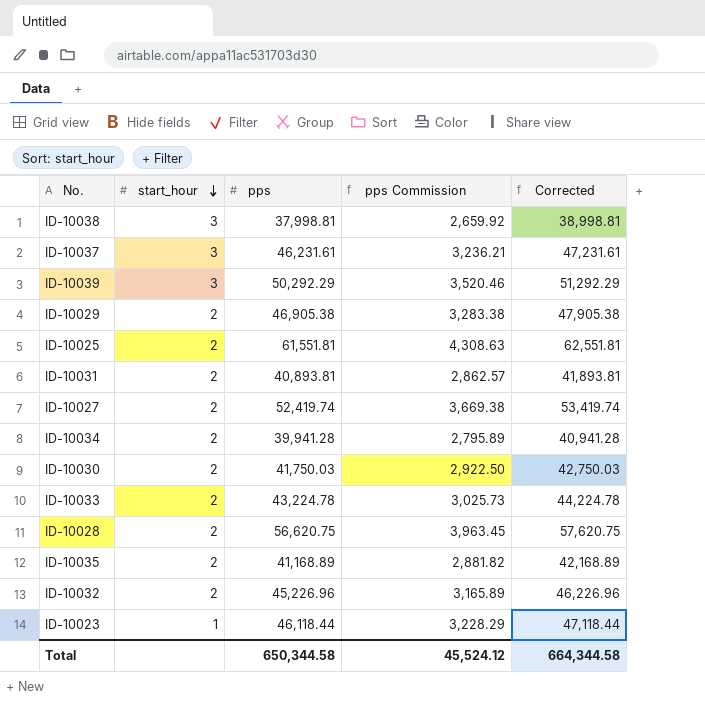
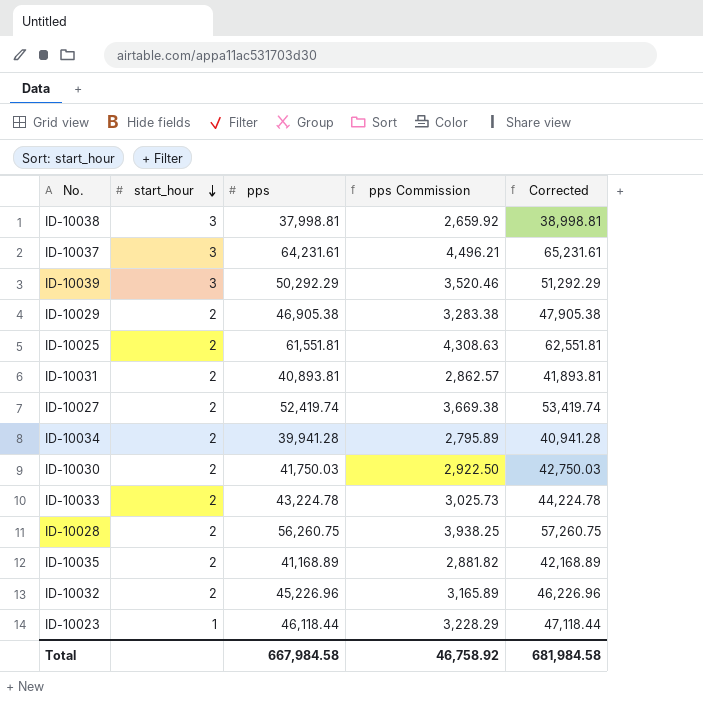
ID-10037 | pps: 46,231.61 -> 64,231.61
ID-10037 | pps Commission: 3,236.21 -> 4,496.21
ID-10037 | Corrected: 47,231.61 -> 65,231.61
ID-10028 | pps: 56,620.75 -> 56,260.75
ID-10028 | pps Commission: 3,963.45 -> 3,938.25
ID-10028 | Corrected: 57,620.75 -> 57,260.75
Total | pps: 650,344.58 -> 667,984.58
Total | pps Commission: 45,524.12 -> 46,758.92
Total | Corrected: 664,344.58 -> 681,984.58

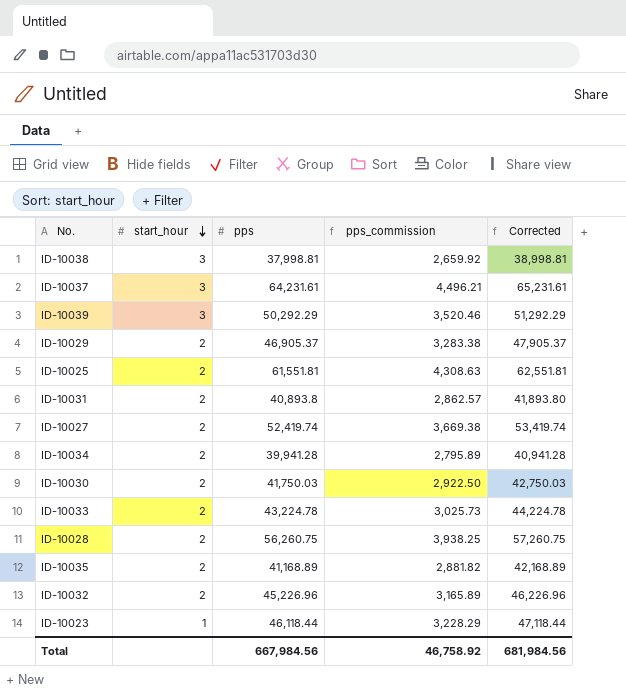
column name: pps Commission -> pps_commission
ID-10029 | pps: 46,905.38 -> 46,905.37
ID-10029 | Corrected: 47,905.38 -> 47,905.37
ID-10031 | pps: 40,893.81 -> 40,893.8
ID-10031 | Corrected: 41,893.81 -> 41,893.80
Total | pps: 667,984.58 -> 667,984.56
Total | Corrected: 681,984.58 -> 681,984.56

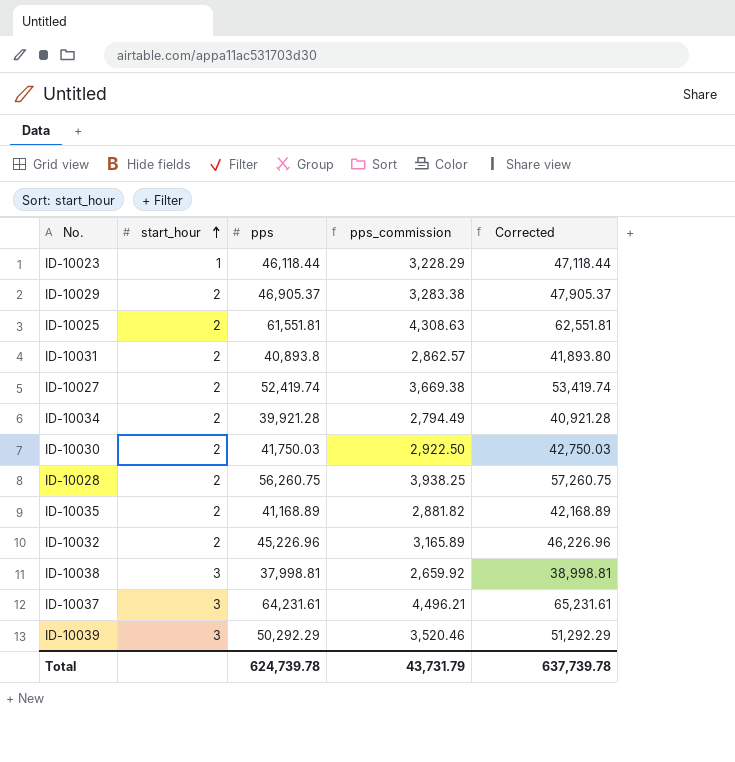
row order: start_hour descending -> start_hour ascending
row ID-10033: 2 | 43,224.78 | 3,025.73 | 44,224.78 -> none
ID-10034 | pps: 39,941.28 -> 39,921.28
ID-10034 | pps_commission: 2,795.89 -> 2,794.49
ID-10034 | Corrected: 40,941.28 -> 40,921.28
Total | pps: 667,984.56 -> 624,739.78
Total | pps_commission: 46,758.92 -> 43,731.79
Total | Corrected: 681,984.56 -> 637,739.78

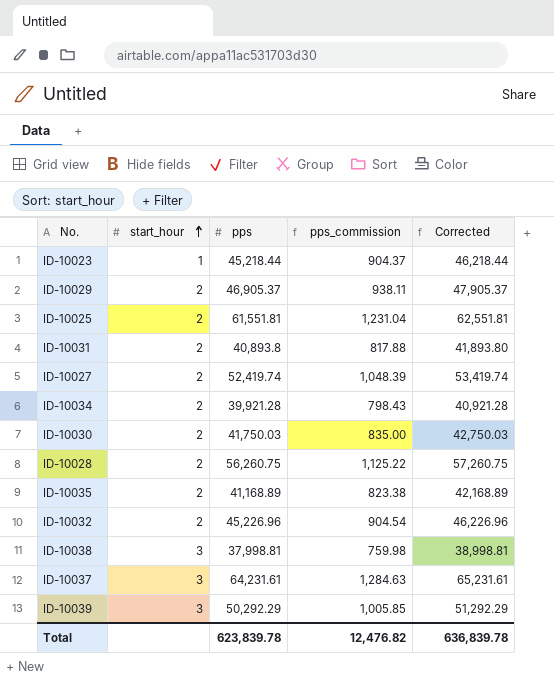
column pps_commission | formula: [pps] * 0.07 -> [pps] * 0.02
ID-10023 | pps: 46,118.44 -> 45,218.44
ID-10023 | Corrected: 47,118.44 -> 46,218.44
Total | pps: 624,739.78 -> 623,839.78
Total | pps_commission: 43,731.79 -> 12,476.82
Total | Corrected: 637,739.78 -> 636,839.78

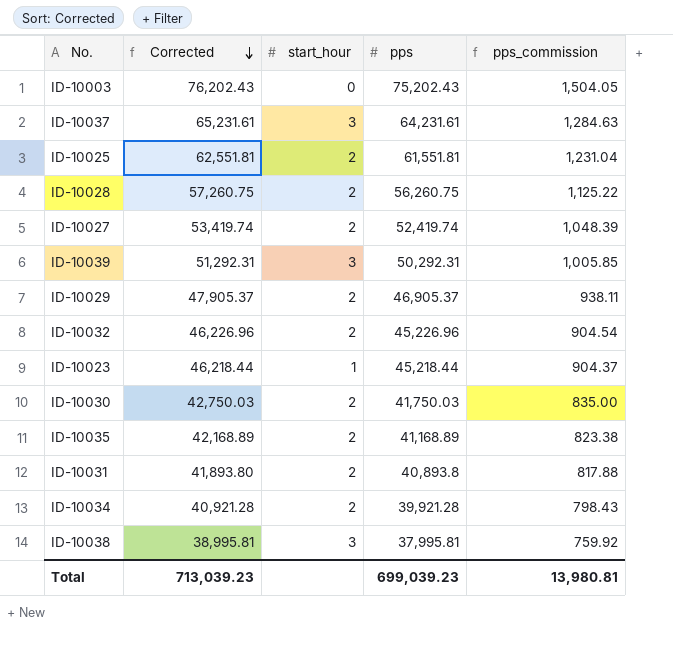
row order: start_hour ascending -> Corrected descending
column Corrected | position: 5 -> 2
row ID-10003: none -> 76,202.43 | 0 | 75,202.43 | 1,504.05
ID-10039 | Corrected: 51,292.29 -> 51,292.31
ID-10039 | pps: 50,292.29 -> 50,292.31
ID-10038 | Corrected: 38,998.81 -> 38,995.81
ID-10038 | pps: 37,998.81 -> 37,995.81
ID-10038 | pps_commission: 759.98 -> 759.92
Total | Corrected: 636,839.78 -> 713,039.23
Total | pps: 623,839.78 -> 699,039.23
Total | pps_commission: 12,476.82 -> 13,980.81

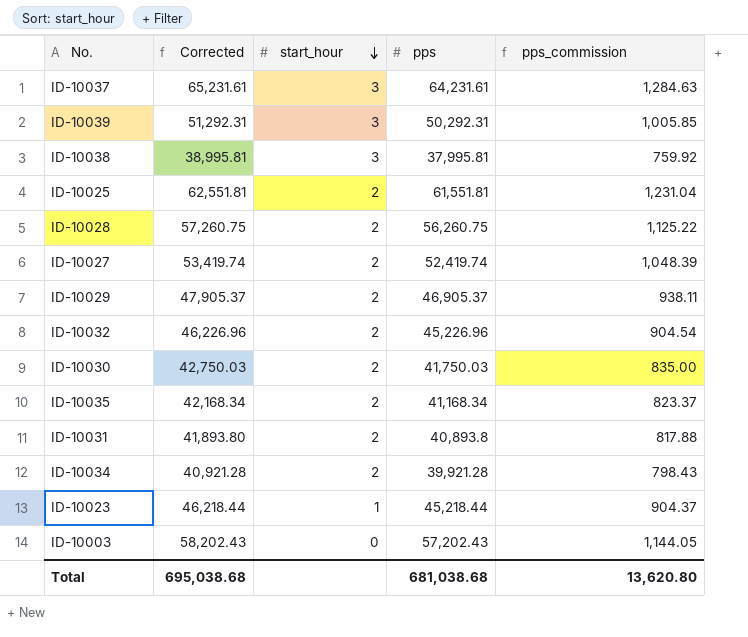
row order: Corrected descending -> start_hour descending
ID-10035 | Corrected: 42,168.89 -> 42,168.34
ID-10035 | pps: 41,168.89 -> 41,168.34
ID-10035 | pps_commission: 823.38 -> 823.37
ID-10003 | Corrected: 76,202.43 -> 58,202.43
ID-10003 | pps: 75,202.43 -> 57,202.43
ID-10003 | pps_commission: 1,504.05 -> 1,144.05
Total | Corrected: 713,039.23 -> 695,038.68
Total | pps: 699,039.23 -> 681,038.68
Total | pps_commission: 13,980.81 -> 13,620.80

